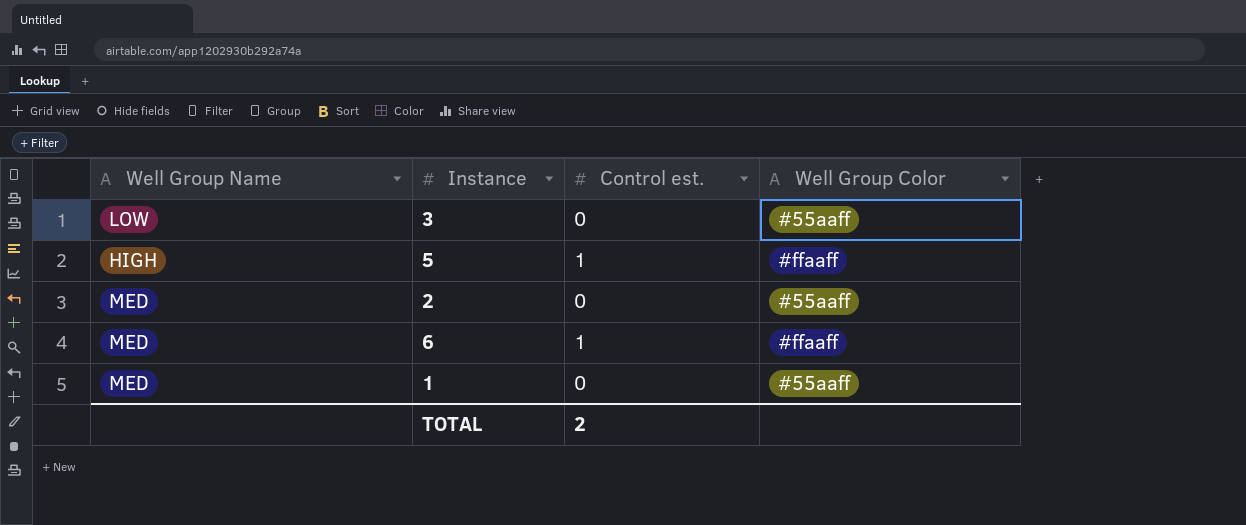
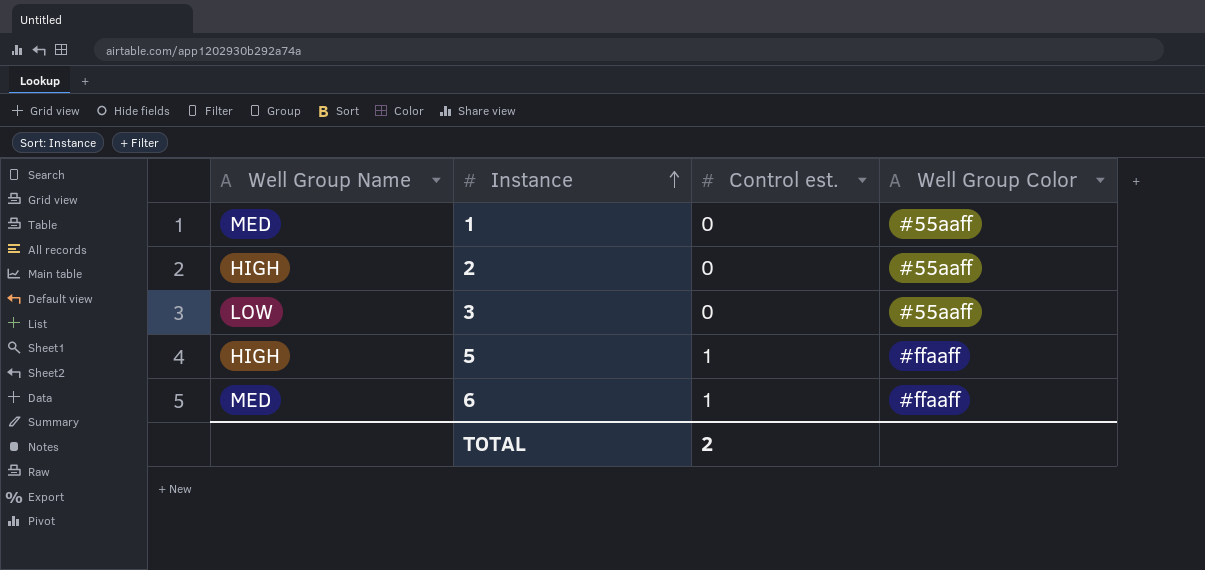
row order: none -> Instance ascending
2 | Well Group Name: MED -> HIGH

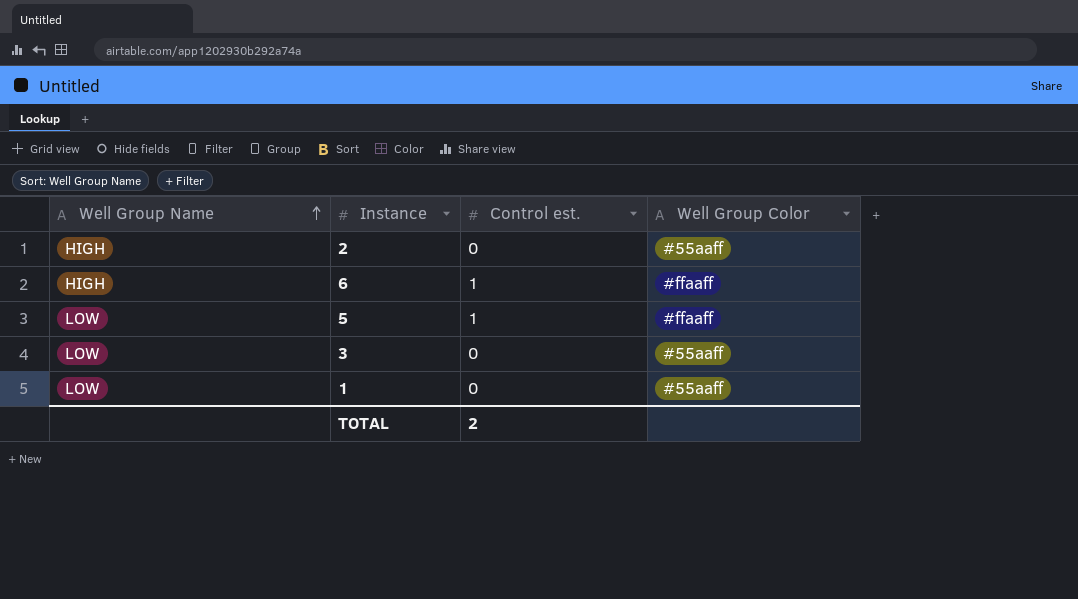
row order: Instance ascending -> Well Group Name ascending
6 | Well Group Name: MED -> HIGH
5 | Well Group Name: HIGH -> LOW
1 | Well Group Name: MED -> LOW

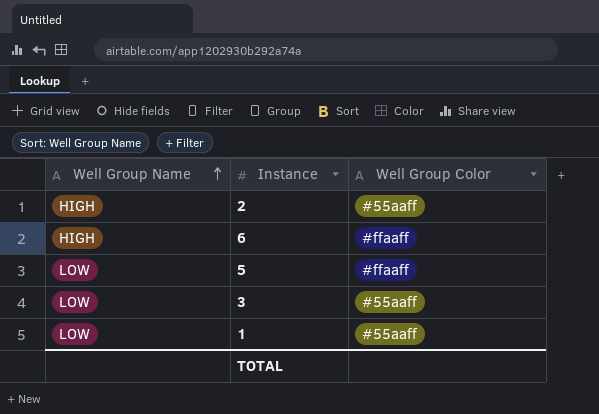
column Control est. | position: 3 -> none

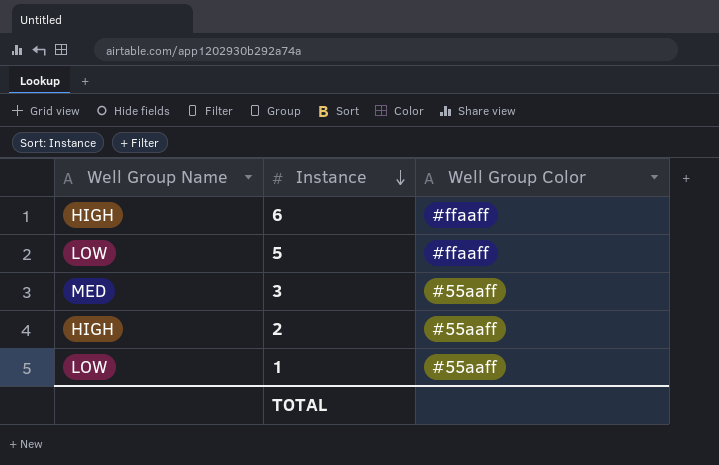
row order: Well Group Name ascending -> Instance descending
3 | Well Group Name: LOW -> MED

